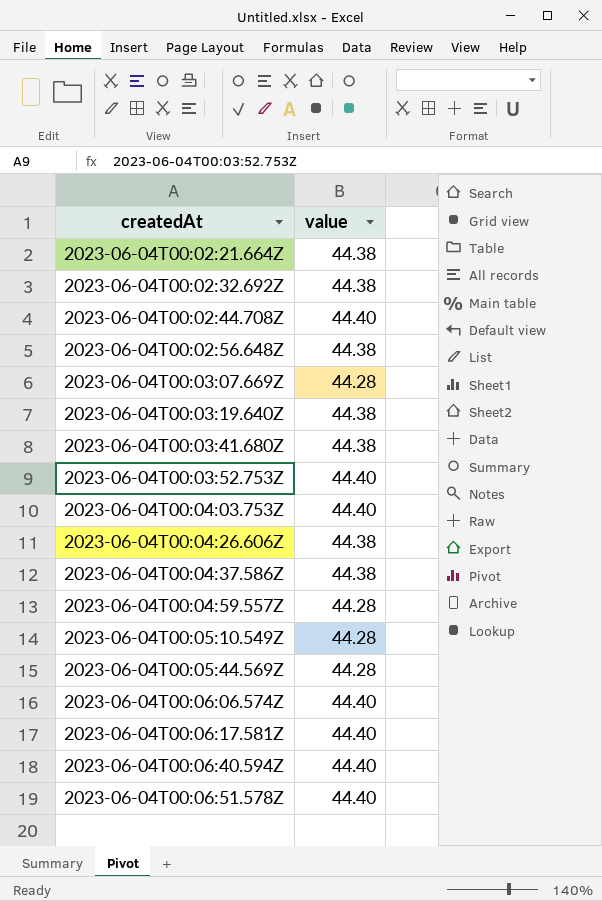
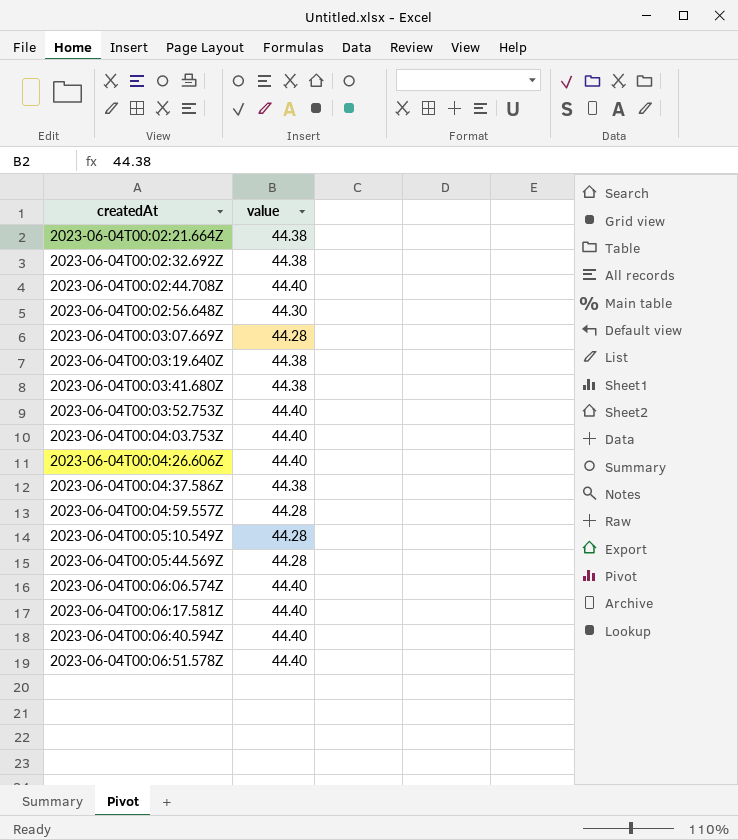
2023-06-04T00:02:56.648Z | value: 44.38 -> 44.30
2023-06-04T00:04:26.606Z | value: 44.38 -> 44.40

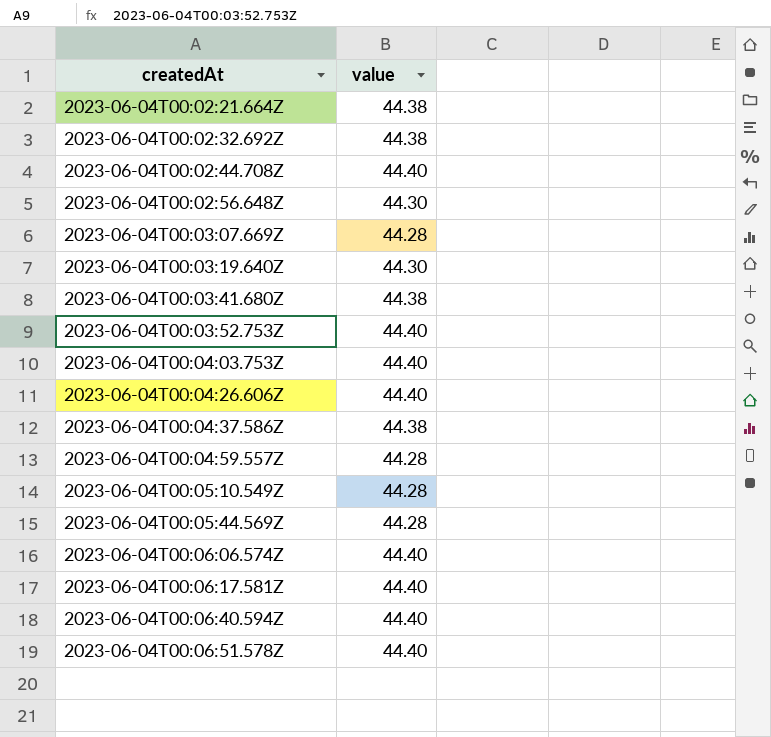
2023-06-04T00:03:19.640Z | value: 44.38 -> 44.30

